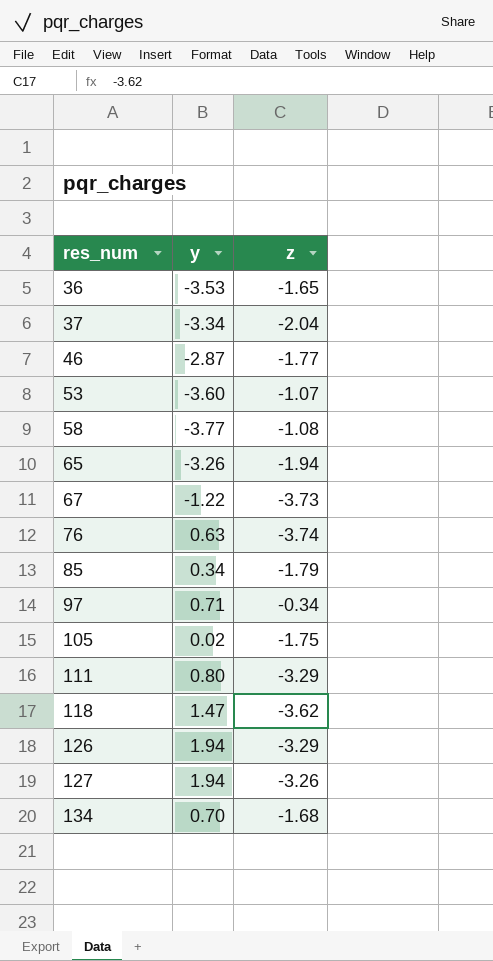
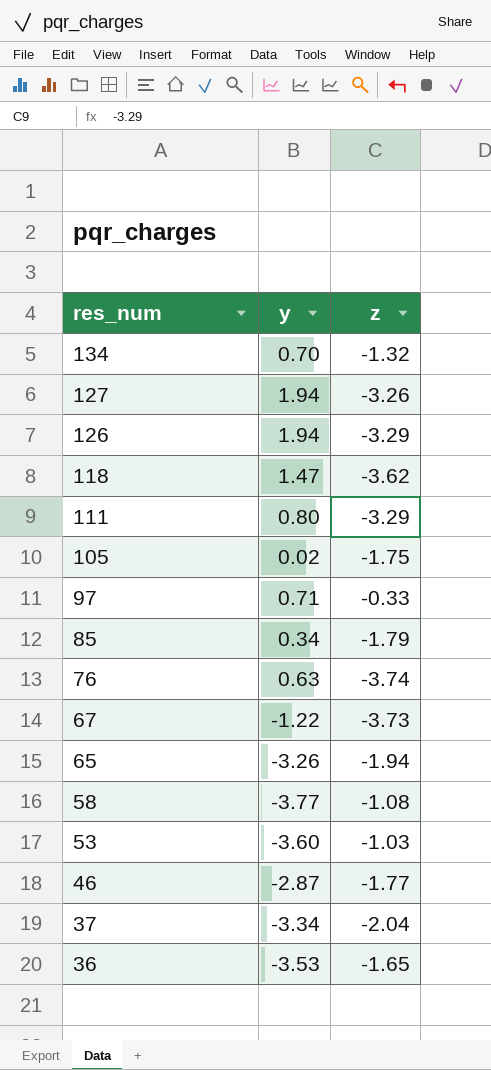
row order: res_num ascending -> res_num descending
134 | z: -1.68 -> -1.32
97 | z: -0.34 -> -0.33
53 | z: -1.07 -> -1.03

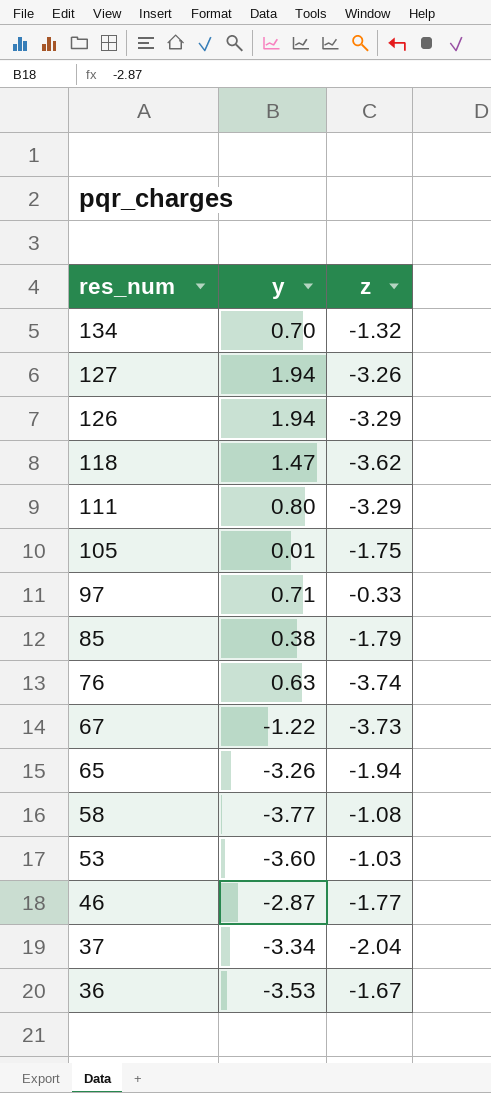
105 | y: 0.02 -> 0.01
85 | y: 0.34 -> 0.38
36 | z: -1.65 -> -1.67

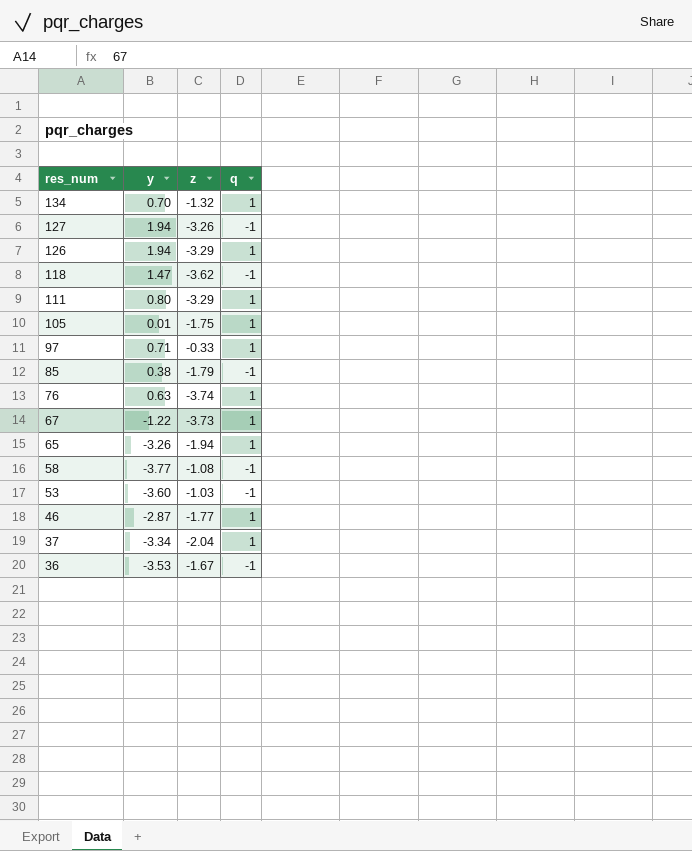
column q | position: none -> 4

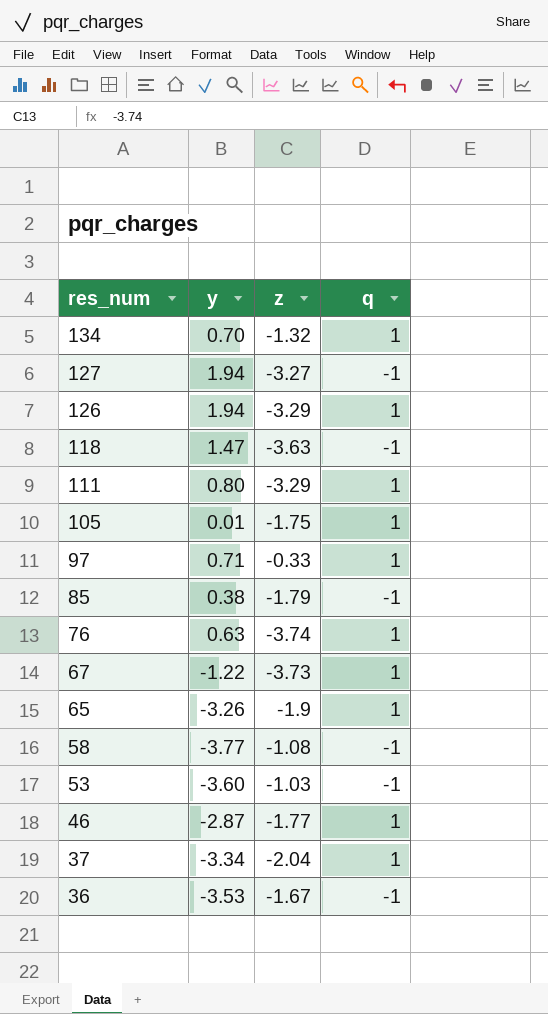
127 | z: -3.26 -> -3.27
118 | z: -3.62 -> -3.63
65 | z: -1.94 -> -1.9

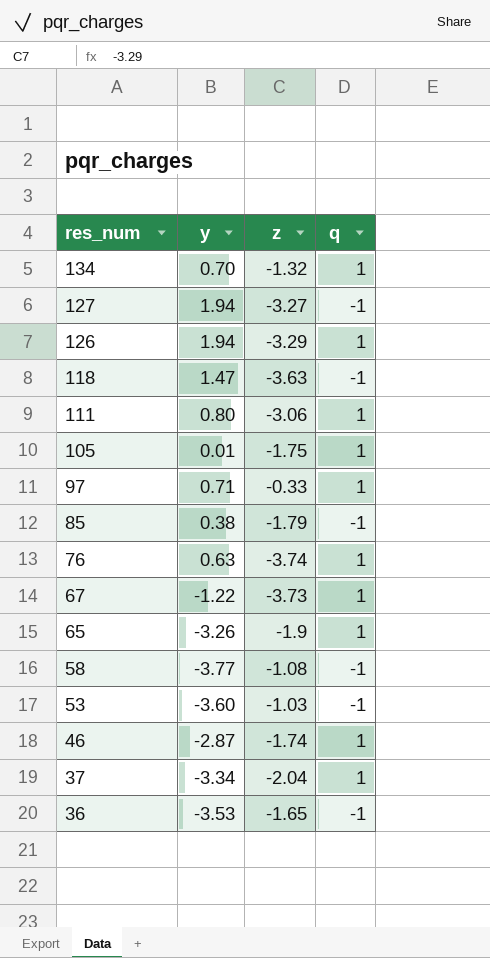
111 | z: -3.29 -> -3.06
46 | z: -1.77 -> -1.74
36 | z: -1.67 -> -1.65

